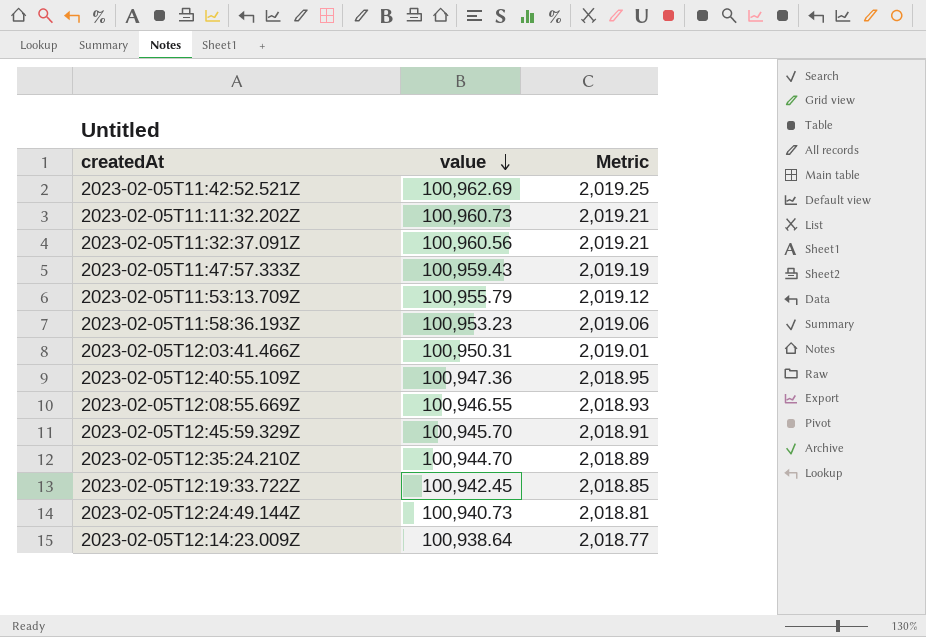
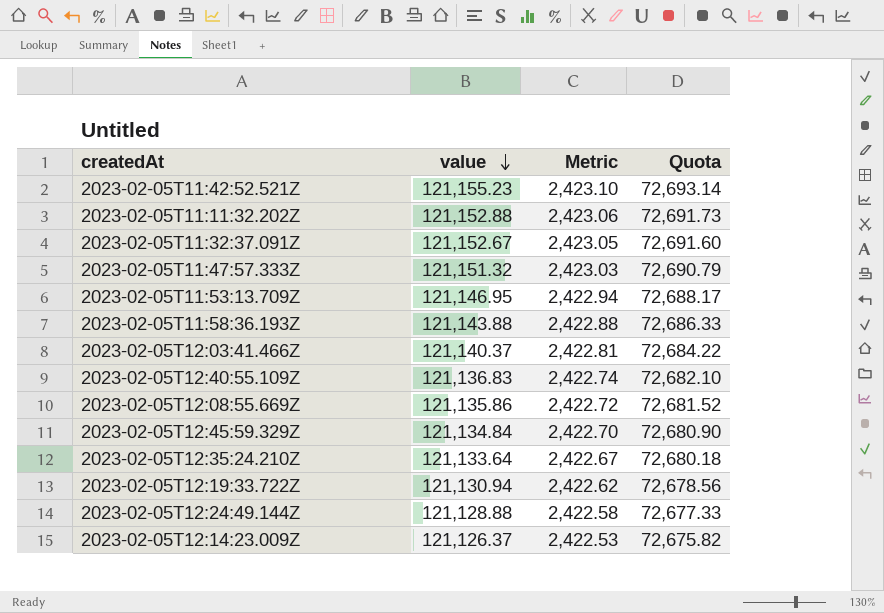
column Quota | formula: none -> [value] * 0.6
2023-02-05T11:42:52.521Z | value: 100,962.69 -> 121,155.23
2023-02-05T11:42:52.521Z | Metric: 2,019.25 -> 2,423.10
2023-02-05T11:11:32.202Z | value: 100,960.73 -> 121,152.88
2023-02-05T11:11:32.202Z | Metric: 2,019.21 -> 2,423.06
2023-02-05T11:32:37.091Z | value: 100,960.56 -> 121,152.67
2023-02-05T11:32:37.091Z | Metric: 2,019.21 -> 2,423.05
2023-02-05T11:47:57.333Z | value: 100,959.43 -> 121,151.32
2023-02-05T11:47:57.333Z | Metric: 2,019.19 -> 2,423.03
2023-02-05T11:53:13.709Z | value: 100,955.79 -> 121,146.95
2023-02-05T11:53:13.709Z | Metric: 2,019.12 -> 2,422.94
2023-02-05T11:58:36.193Z | value: 100,953.23 -> 121,143.88
2023-02-05T11:58:36.193Z | Metric: 2,019.06 -> 2,422.88
2023-02-05T12:03:41.466Z | value: 100,950.31 -> 121,140.37
2023-02-05T12:03:41.466Z | Metric: 2,019.01 -> 2,422.81
2023-02-05T12:40:55.109Z | value: 100,947.36 -> 121,136.83
2023-02-05T12:40:55.109Z | Metric: 2,018.95 -> 2,422.74
2023-02-05T12:08:55.669Z | value: 100,946.55 -> 121,135.86
2023-02-05T12:08:55.669Z | Metric: 2,018.93 -> 2,422.72
2023-02-05T12:45:59.329Z | value: 100,945.70 -> 121,134.84
2023-02-05T12:45:59.329Z | Metric: 2,018.91 -> 2,422.70
2023-02-05T12:35:24.210Z | value: 100,944.70 -> 121,133.64
2023-02-05T12:35:24.210Z | Metric: 2,018.89 -> 2,422.67
2023-02-05T12:19:33.722Z | value: 100,942.45 -> 121,130.94
2023-02-05T12:19:33.722Z | Metric: 2,018.85 -> 2,422.62
2023-02-05T12:24:49.144Z | value: 100,940.73 -> 121,128.88
2023-02-05T12:24:49.144Z | Metric: 2,018.81 -> 2,422.58
2023-02-05T12:14:23.009Z | value: 100,938.64 -> 121,126.37
2023-02-05T12:14:23.009Z | Metric: 2,018.77 -> 2,422.53

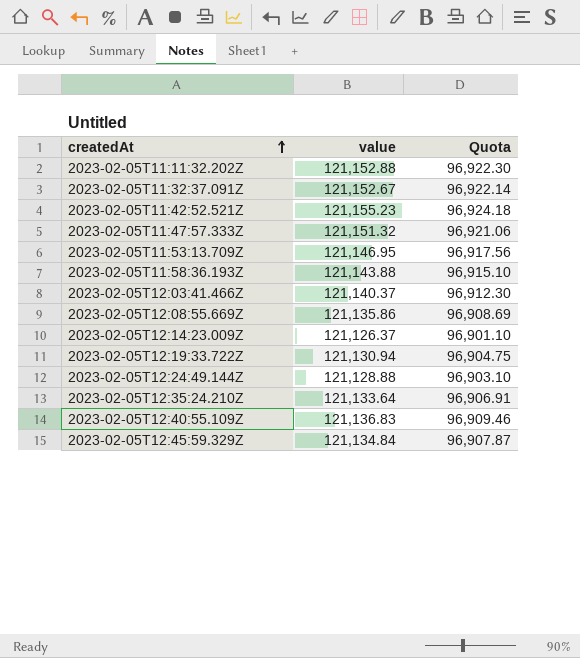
row order: value descending -> createdAt ascending
column Metric | formula: [value] * 0.02 -> none
column Quota | formula: [value] * 0.6 -> [value] * 0.8

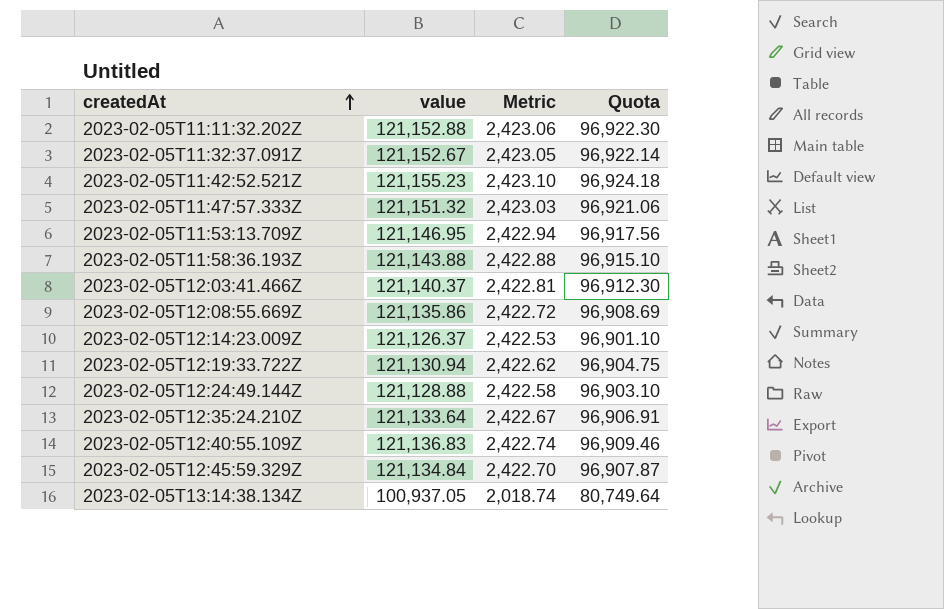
column Metric | formula: none -> [value] * 0.02
row 2023-02-05T13:14:38.134Z: none -> 100,937.05 | 2,018.74 | 80,749.64

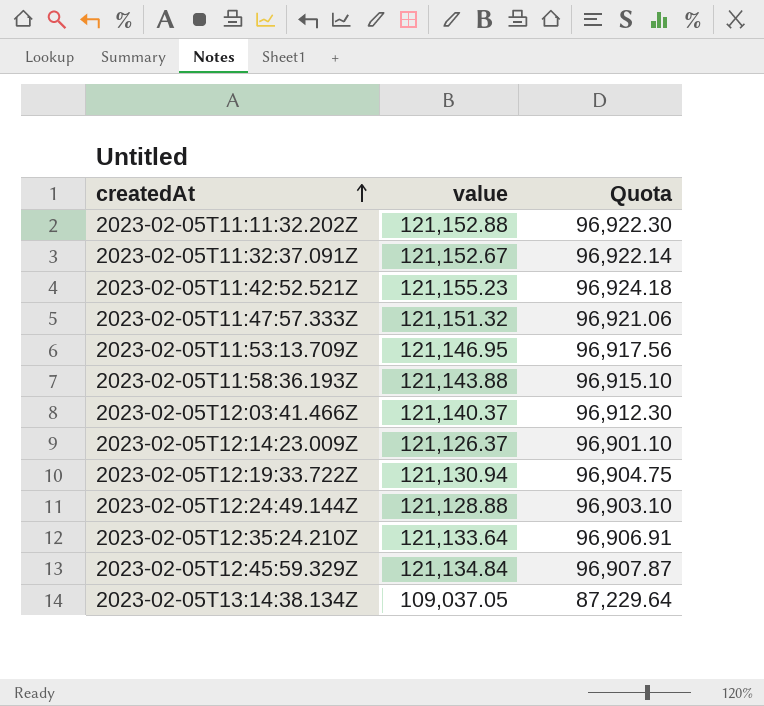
column Metric | formula: [value] * 0.02 -> none
row 2023-02-05T12:08:55.669Z: 121,135.86 | 2,422.72 | 96,908.69 -> none
row 2023-02-05T12:40:55.109Z: 121,136.83 | 2,422.74 | 96,909.46 -> none
2023-02-05T13:14:38.134Z | value: 100,937.05 -> 109,037.05
2023-02-05T13:14:38.134Z | Quota: 80,749.64 -> 87,229.64

